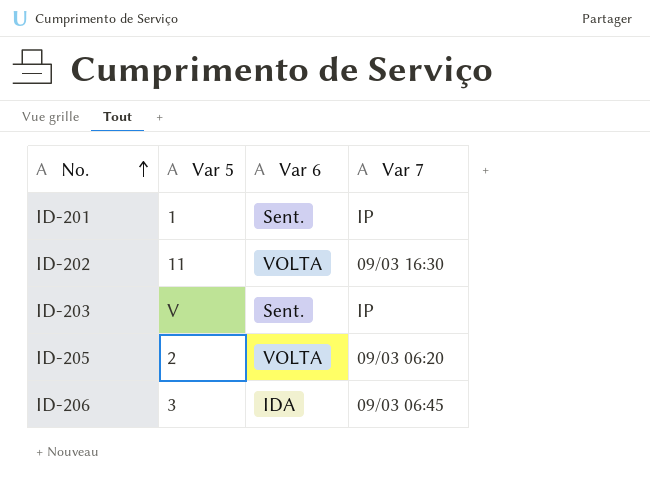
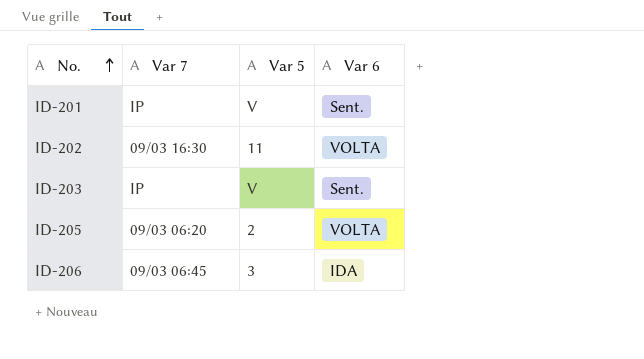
column Var 7 | position: 4 -> 2
ID-201 | Var 5: 1 -> V

